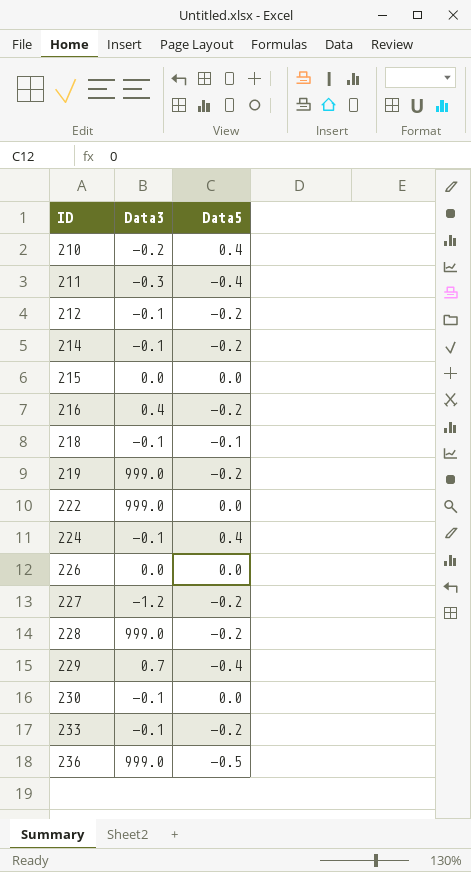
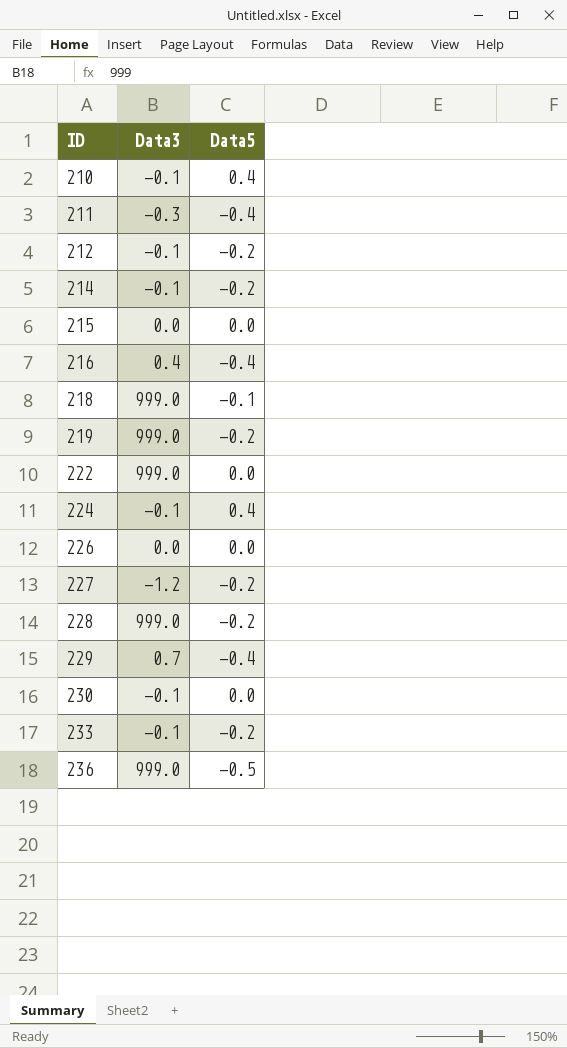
210 | Data3: -0.2 -> -0.1
216 | Data5: -0.2 -> -0.4
218 | Data3: -0.1 -> 999.0

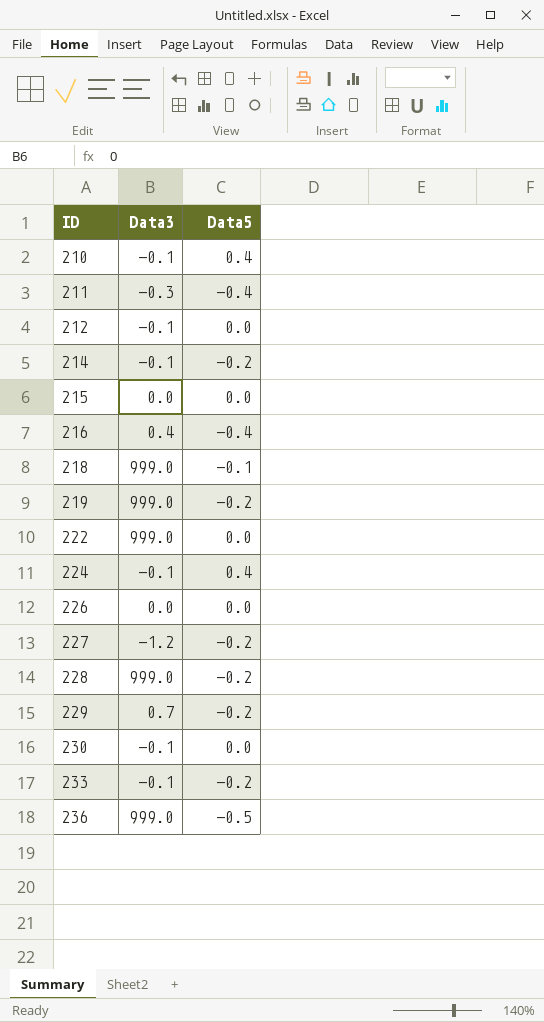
212 | Data5: -0.2 -> 0.0
229 | Data5: -0.4 -> -0.2

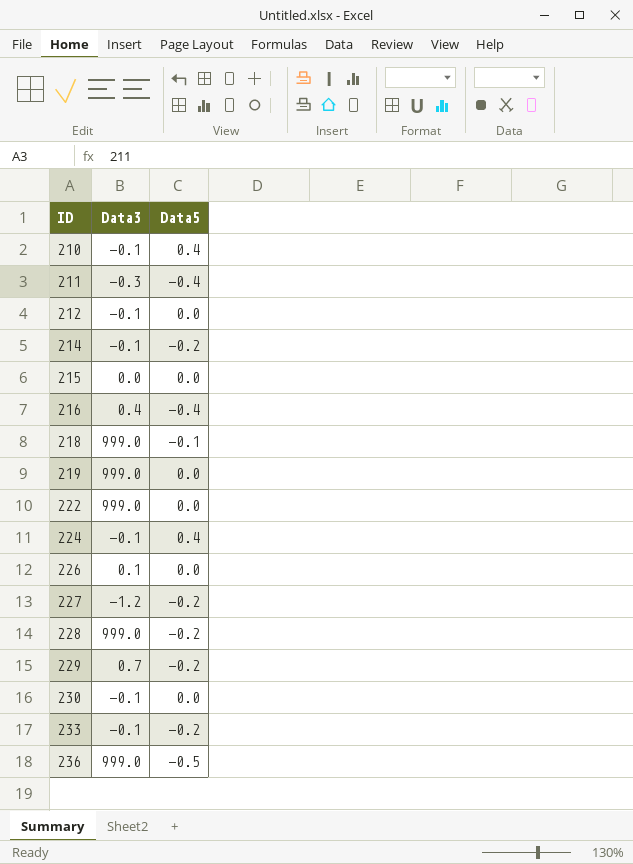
219 | Data5: -0.2 -> 0.0
226 | Data3: 0.0 -> 0.1

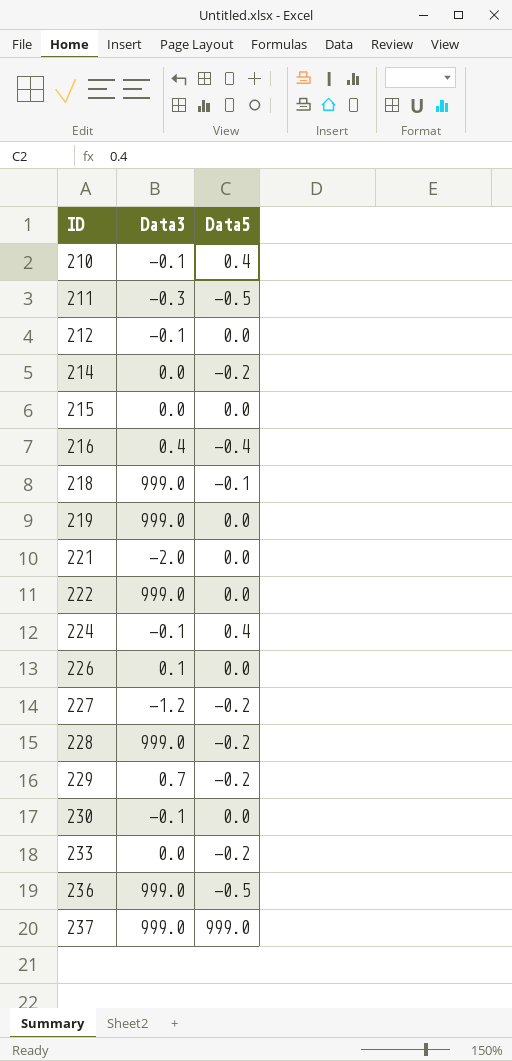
211 | Data5: -0.4 -> -0.5
214 | Data3: -0.1 -> 0.0
row 221: none -> -2.0 | 0.0
233 | Data3: -0.1 -> 0.0
row 237: none -> 999.0 | 999.0

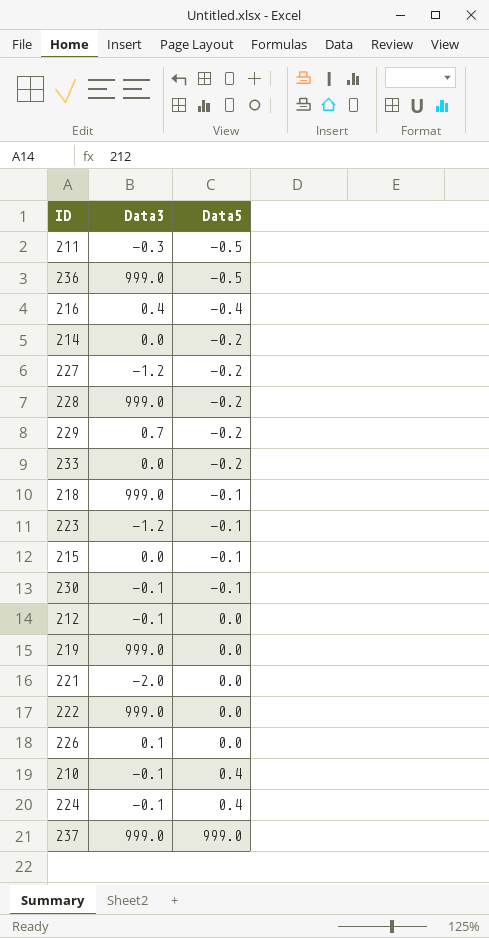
row order: ID ascending -> Data5 ascending
row 223: none -> -1.2 | -0.1
215 | Data5: 0.0 -> -0.1
230 | Data5: 0.0 -> -0.1

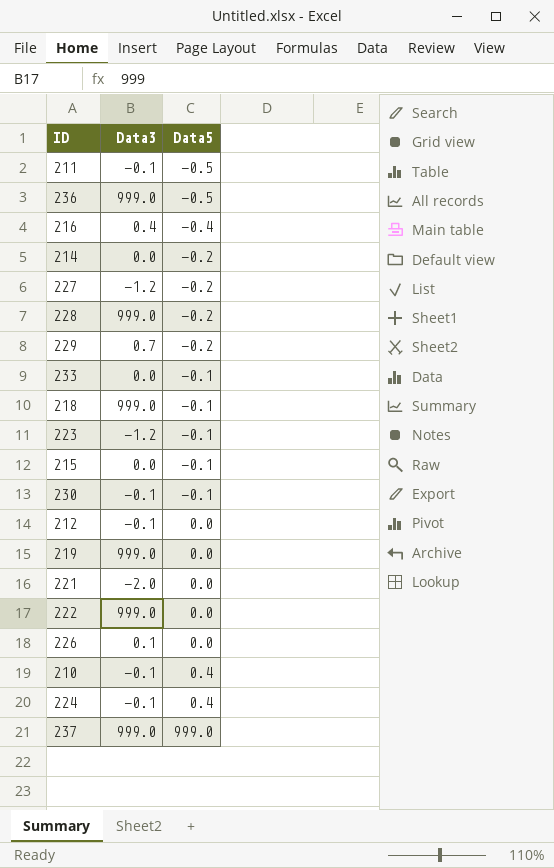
211 | Data3: -0.3 -> -0.1
233 | Data5: -0.2 -> -0.1

